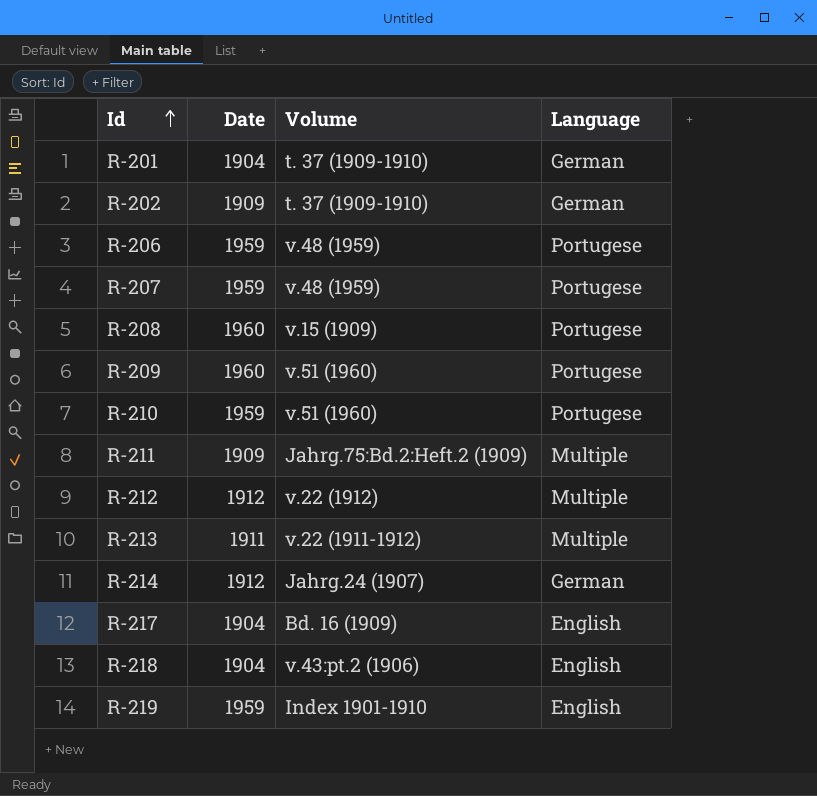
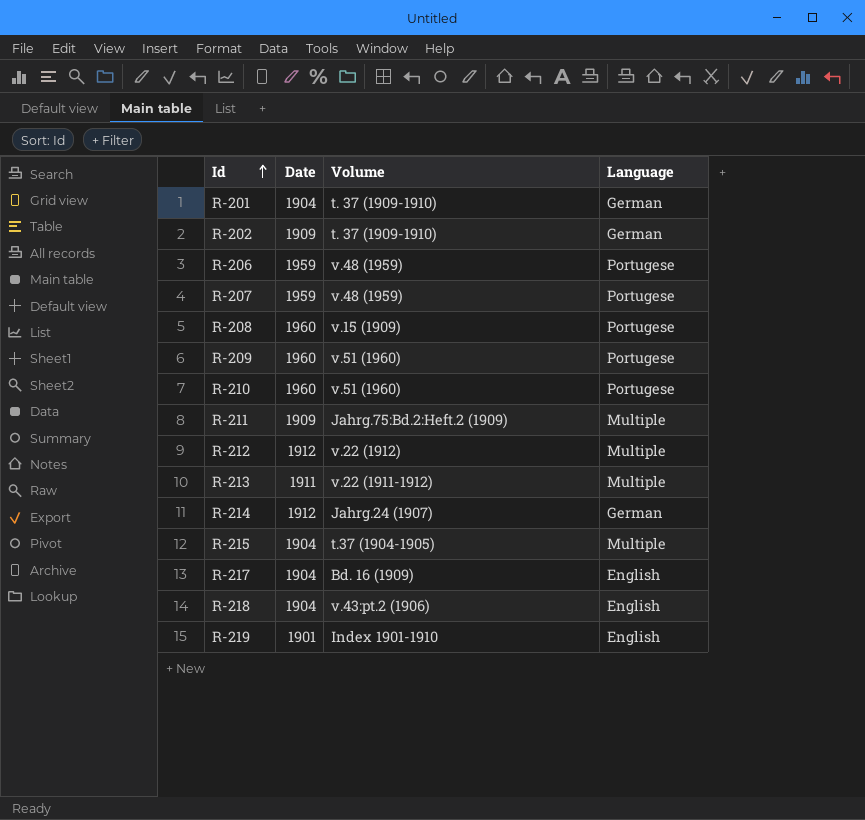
R-210 | Date: 1959 -> 1960
row R-215: none -> 1904 | t.37 (1904-1905) | Multiple
R-219 | Date: 1959 -> 1901

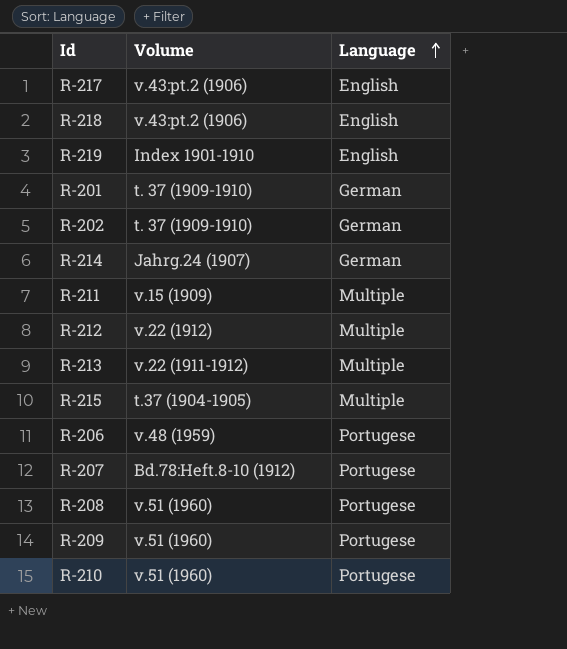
row order: Id ascending -> Language ascending
column Date | position: 2 -> none
R-217 | Volume: Bd. 16 (1909) -> v.43:pt.2 (1906)
R-211 | Volume: Jahrg.75:Bd.2:Heft.2 (1909) -> v.15 (1909)
R-207 | Volume: v.48 (1959) -> Bd.78:Heft.8-10 (1912)
R-208 | Volume: v.15 (1909) -> v.51 (1960)

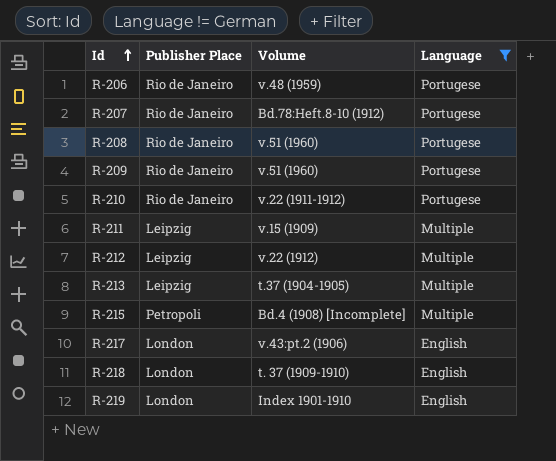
filter: none -> Language != German
row order: Language ascending -> Id ascending
column Publisher Place | position: none -> 2
R-210 | Volume: v.51 (1960) -> v.22 (1911-1912)
R-213 | Volume: v.22 (1911-1912) -> t.37 (1904-1905)
R-215 | Volume: t.37 (1904-1905) -> Bd.4 (1908) [Incomplete]
R-218 | Volume: v.43:pt.2 (1906) -> t. 37 (1909-1910)

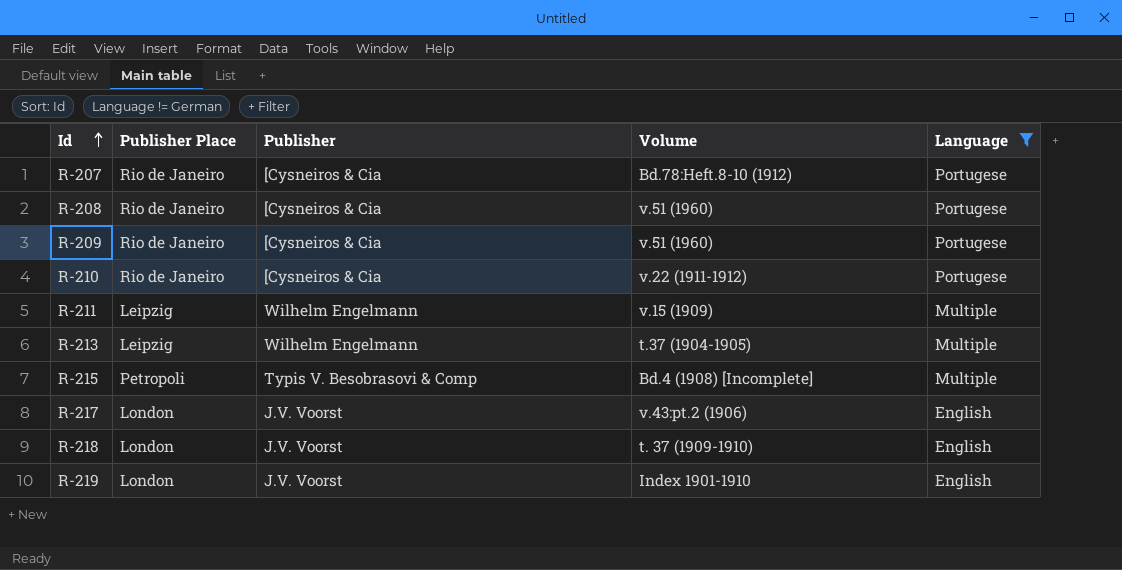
column Publisher | position: none -> 3
row R-206: Rio de Janeiro | v.48 (1959) | Portugese -> none
row R-212: Leipzig | v.22 (1912) | Multiple -> none

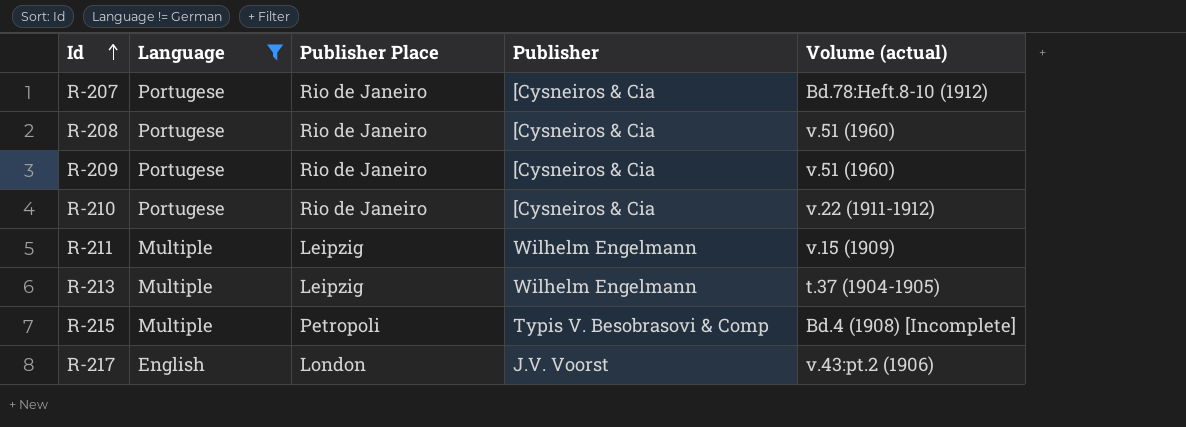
column Language | position: 5 -> 2
column name: Volume -> Volume (actual)
row R-218: London | J.V. Voorst | t. 37 (1909-1910) | English -> none
row R-219: London | J.V. Voorst | Index 1901-1910 | English -> none

